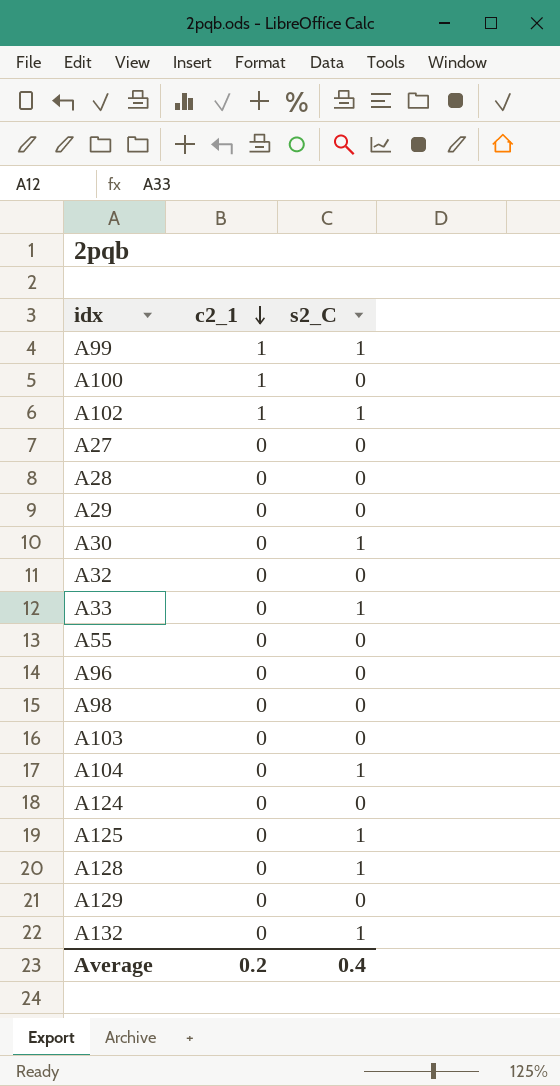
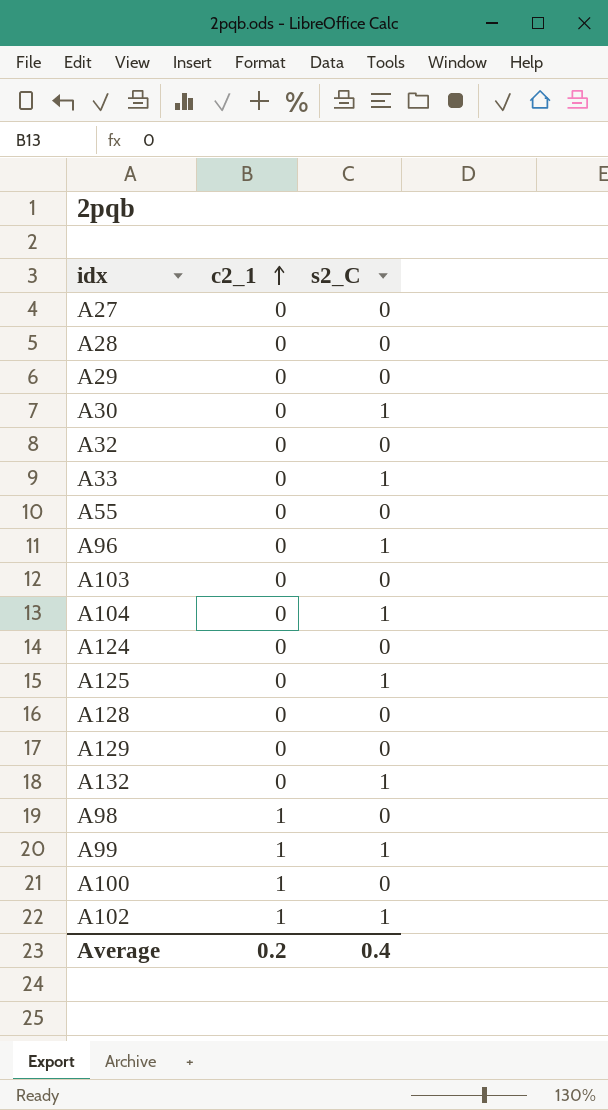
row order: c2_1 descending -> c2_1 ascending
A96 | s2_C: 0 -> 1
A128 | s2_C: 1 -> 0
A98 | c2_1: 0 -> 1

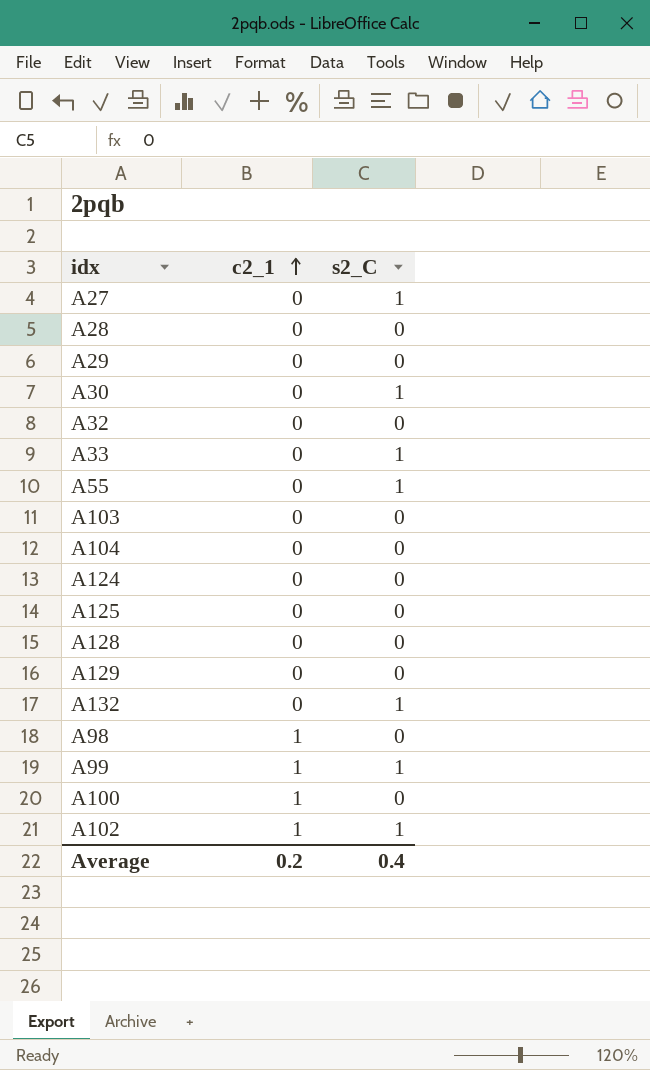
row A96: 0 | 1 -> none
A27 | s2_C: 0 -> 1
A55 | s2_C: 0 -> 1
A104 | s2_C: 1 -> 0
A125 | s2_C: 1 -> 0

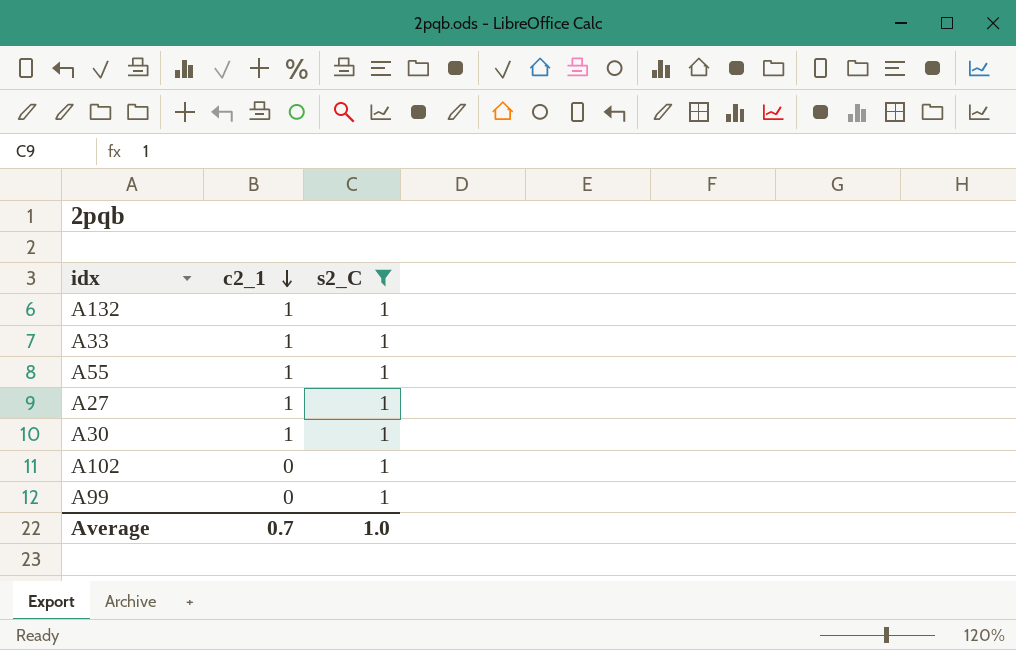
filter: none -> s2_C = 1
row order: c2_1 ascending -> c2_1 descending
A132 | c2_1: 0 -> 1
A33 | c2_1: 0 -> 1
A55 | c2_1: 0 -> 1
A27 | c2_1: 0 -> 1
A30 | c2_1: 0 -> 1
A102 | c2_1: 1 -> 0
A99 | c2_1: 1 -> 0
Average | c2_1: 0.2 -> 0.7
Average | s2_C: 0.4 -> 1.0

